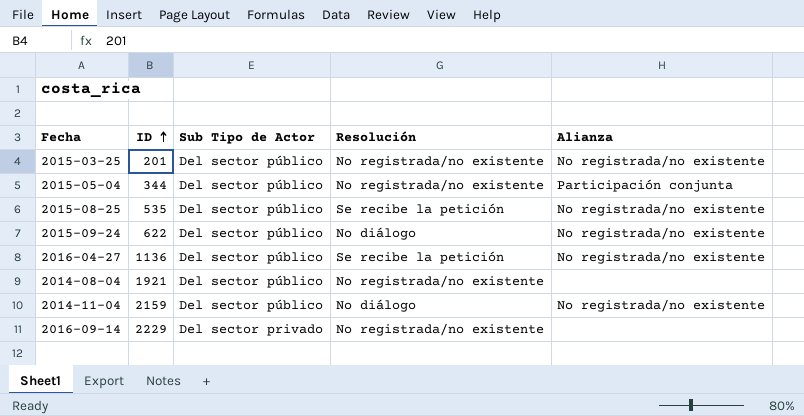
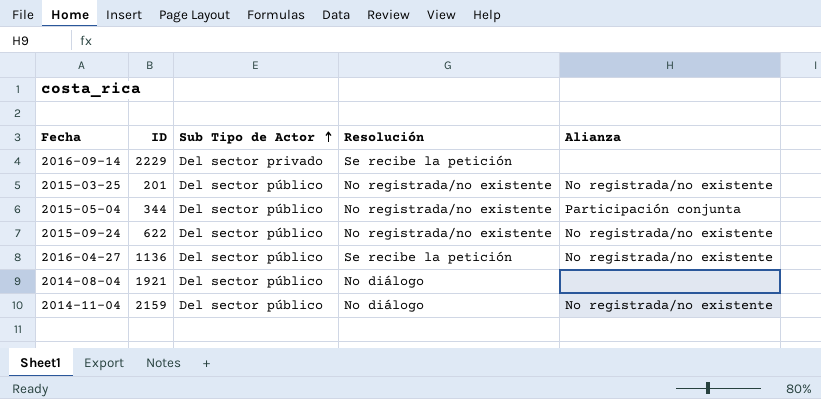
row order: ID ascending -> Sub Tipo de Actor ascending
row 2015-08-25: 535 | Del sector público | Se recibe la petición | No registrada/no existente -> none
2016-09-14 | Resolución: No registrada/no existente -> Se recibe la petición
2015-09-24 | Resolución: No diálogo -> No registrada/no existente
2014-08-04 | Resolución: No registrada/no existente -> No diálogo

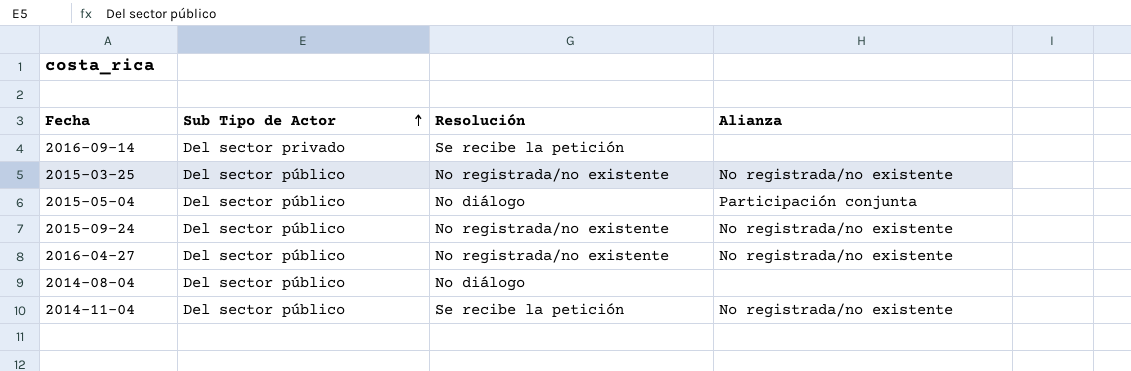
column ID | position: 2 -> none
2015-05-04 | Resolución: No registrada/no existente -> No diálogo
2016-04-27 | Resolución: Se recibe la petición -> No registrada/no existente
2014-11-04 | Resolución: No diálogo -> Se recibe la petición

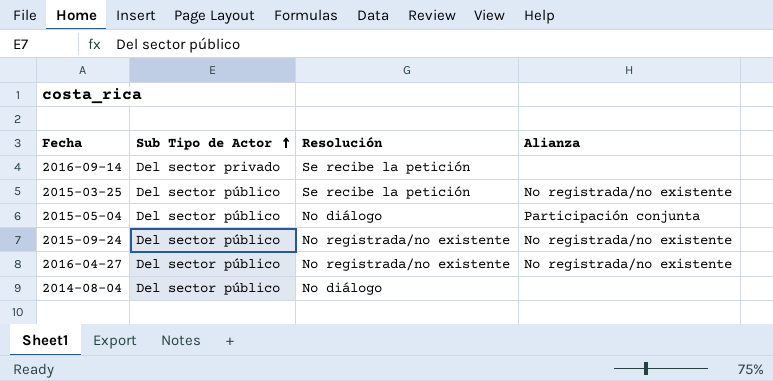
row 2014-11-04: Del sector público | Se recibe la petición | No registrada/no existente -> none
2015-03-25 | Resolución: No registrada/no existente -> Se recibe la petición

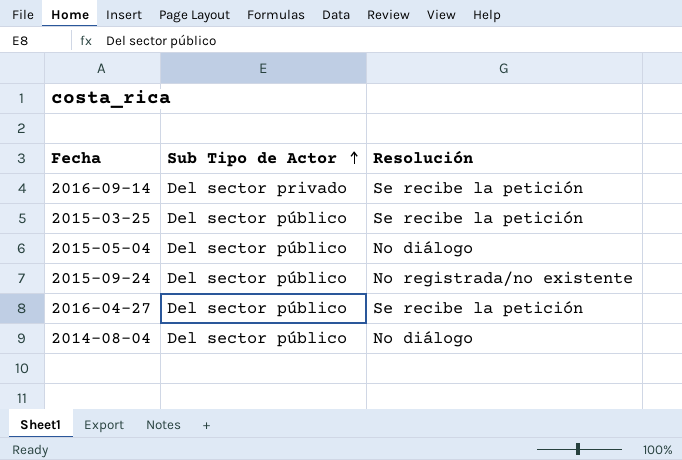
column Alianza | position: 4 -> none
2016-04-27 | Resolución: No registrada/no existente -> Se recibe la petición

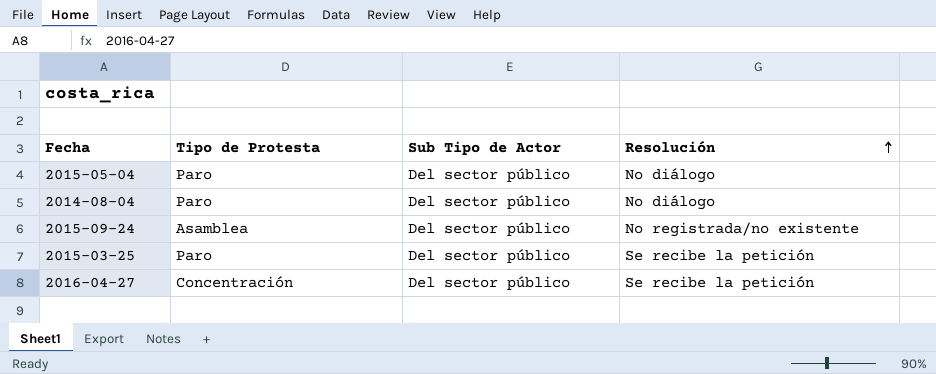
row order: Sub Tipo de Actor ascending -> Resolución ascending
column Tipo de Protesta | position: none -> 2
row 2016-09-14: Del sector privado | Se recibe la petición -> none

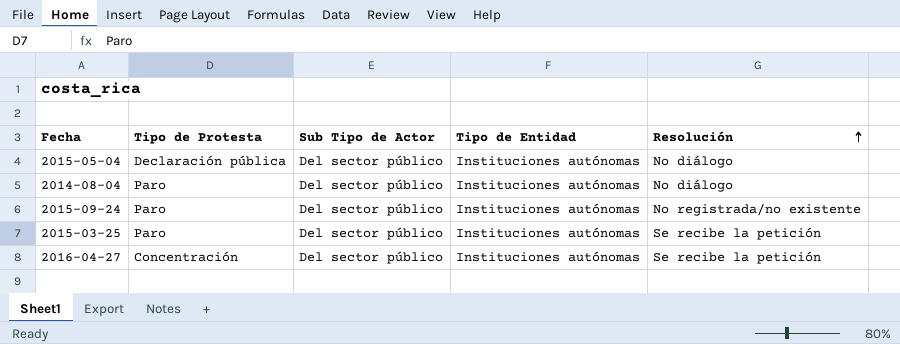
column Tipo de Entidad | position: none -> 4
2015-05-04 | Tipo de Protesta: Paro -> Declaración pública
2015-09-24 | Tipo de Protesta: Asamblea -> Paro

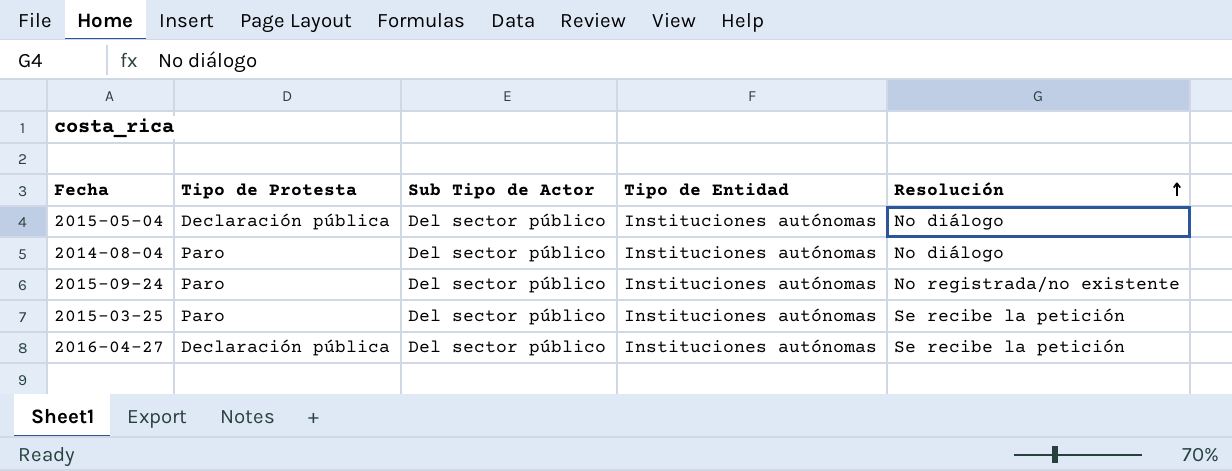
2016-04-27 | Tipo de Protesta: Concentración -> Declaración pública

